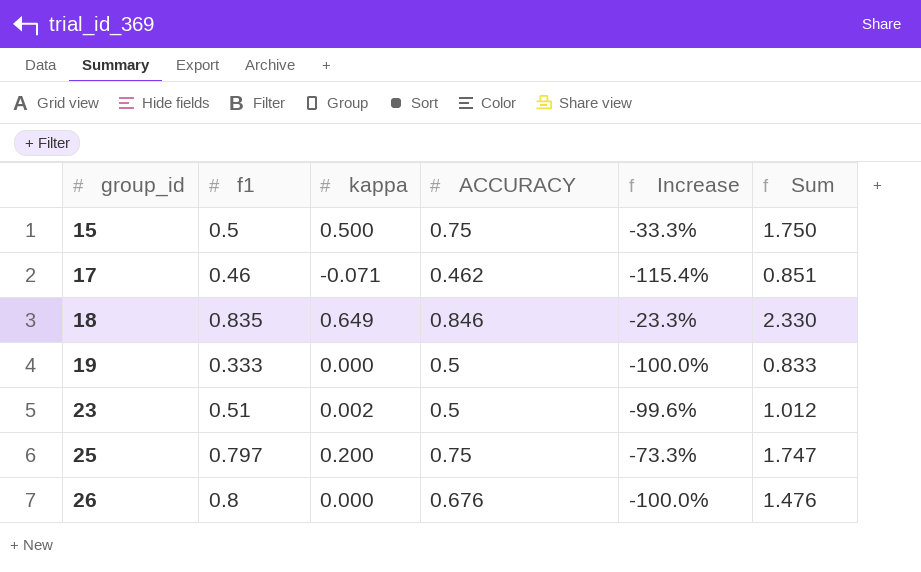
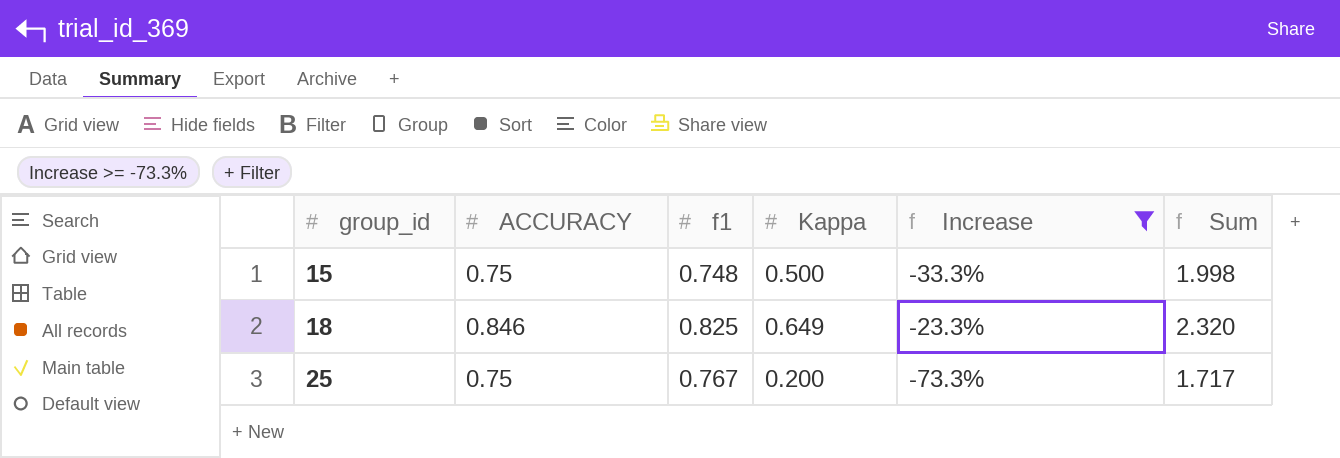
filter: none -> Increase >= -73.3%
column ACCURACY | position: 4 -> 2
column name: kappa -> Kappa
15 | f1: 0.5 -> 0.748
15 | Sum: 1.750 -> 1.998
18 | f1: 0.835 -> 0.825
18 | Sum: 2.330 -> 2.320
25 | f1: 0.797 -> 0.767
25 | Sum: 1.747 -> 1.717

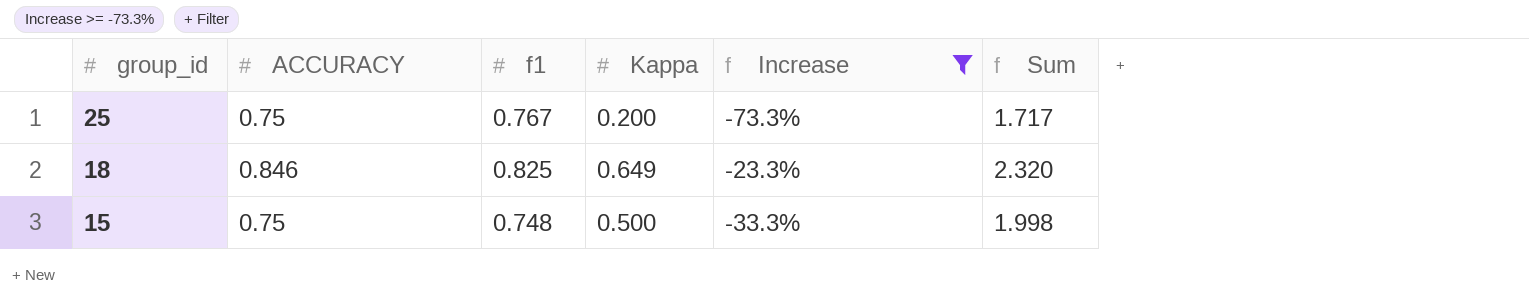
row order: group_id ascending -> group_id descending

